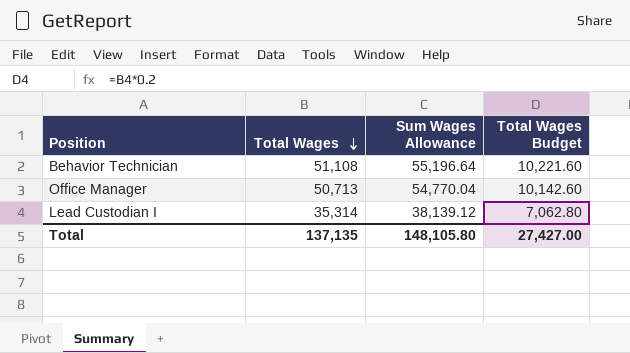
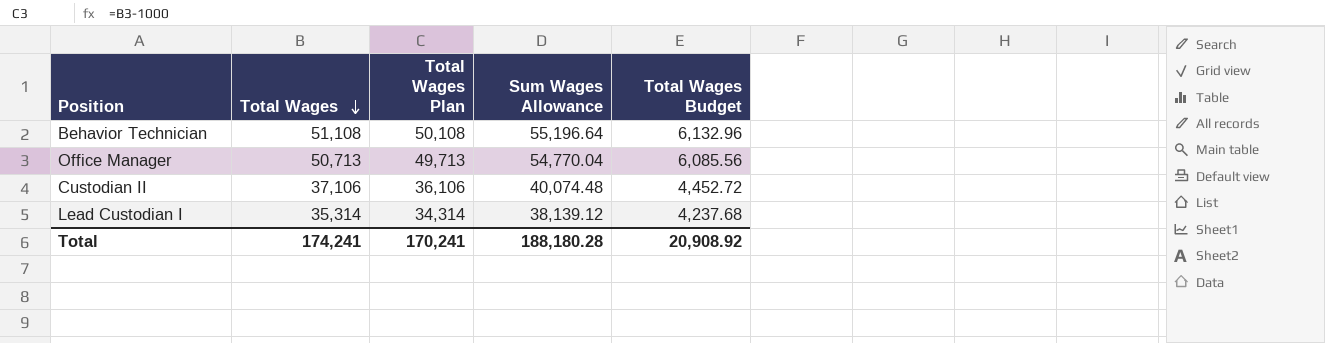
column Total Wages Plan | formula: none -> [Total Wages] - 1000
column Total Wages Budget | formula: [Total Wages] * 0.2 -> [Total Wages] * 0.12
row Custodian II: none -> 37,106 | 36,106 | 40,074.48 | 4,452.72
Total | Total Wages: 137,135 -> 174,241
Total | Sum Wages Allowance: 148,105.80 -> 188,180.28
Total | Total Wages Budget: 27,427.00 -> 20,908.92

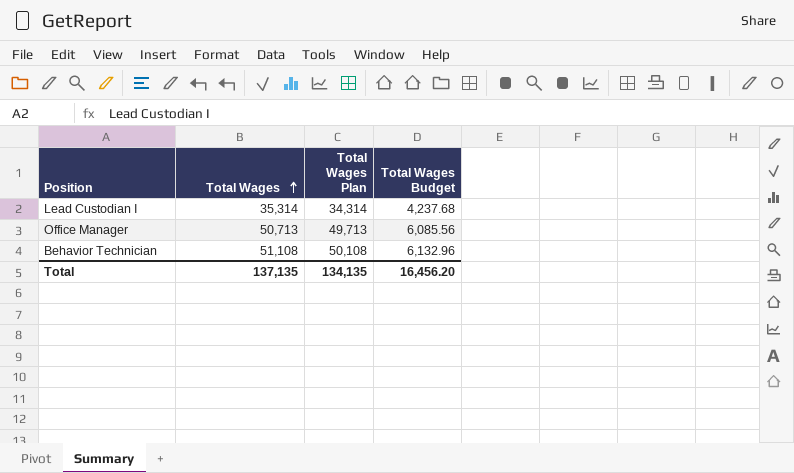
row order: Total Wages descending -> Total Wages ascending
column Sum Wages Allowance | formula: [Total Wages] * 1.08 -> none
row Custodian II: 37,106 | 36,106 | 40,074.48 | 4,452.72 -> none
Total | Total Wages: 174,241 -> 137,135
Total | Total Wages Plan: 170,241 -> 134,135
Total | Total Wages Budget: 20,908.92 -> 16,456.20

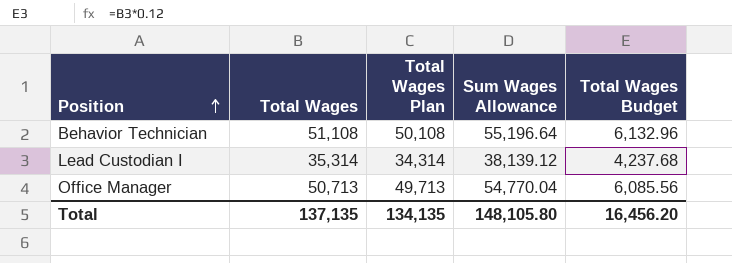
row order: Total Wages ascending -> Position ascending
column Sum Wages Allowance | formula: none -> [Total Wages] * 1.08

